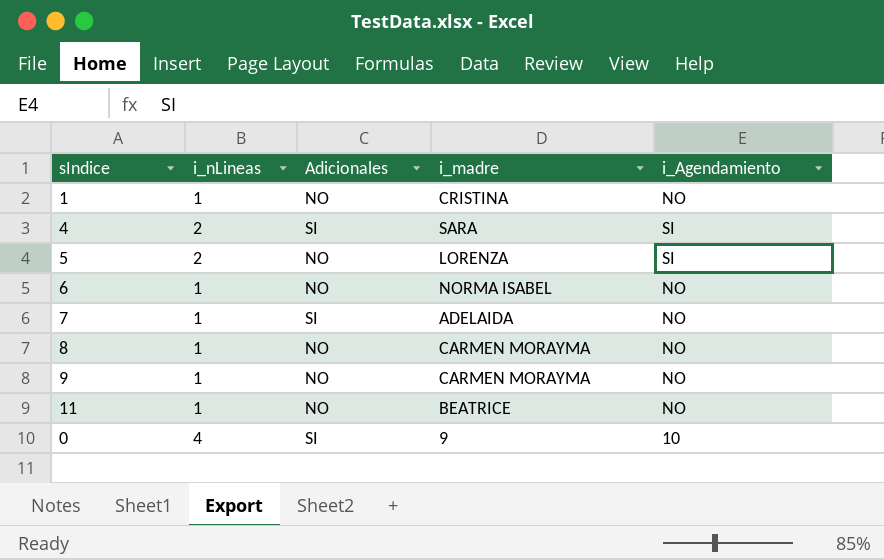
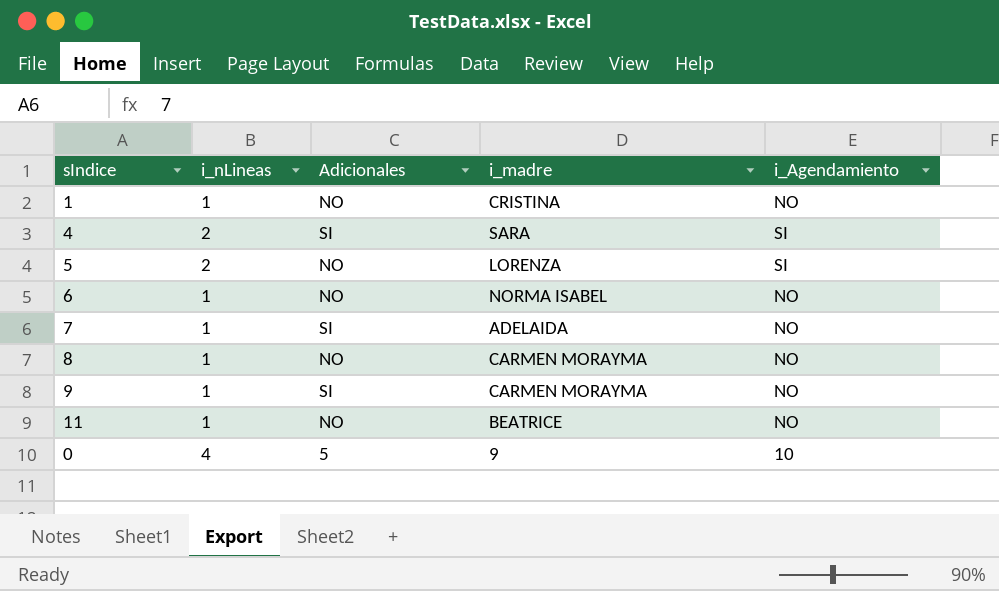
9 | Adicionales: NO -> SI
0 | Adicionales: SI -> 5

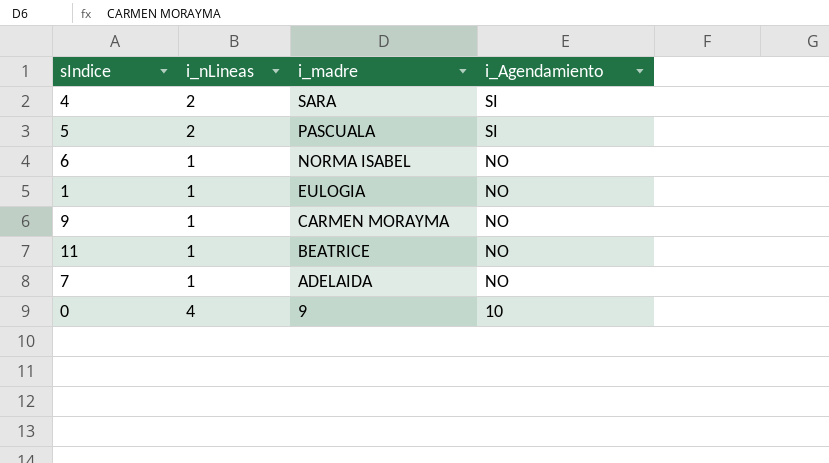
row order: none -> i_madre descending
column Adicionales | position: 3 -> none
row 8: 1 | NO | CARMEN MORAYMA | NO -> none
5 | i_madre: LORENZA -> PASCUALA
1 | i_madre: CRISTINA -> EULOGIA

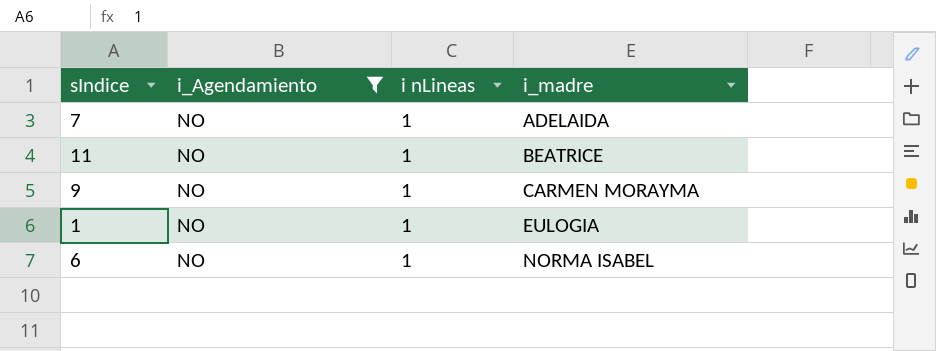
filter: none -> i_Agendamiento = NO
row order: i_madre descending -> i_madre ascending
column i_Agendamiento | position: 4 -> 2
column name: i_nLineas -> i nLineas

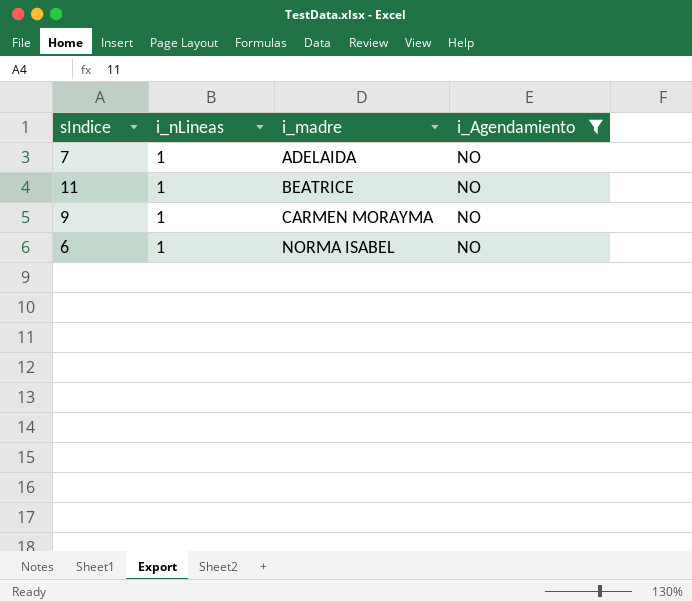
column name: i nLineas -> i_nLineas
column i_Agendamiento | position: 2 -> 4
row 1: NO | 1 | EULOGIA -> none

